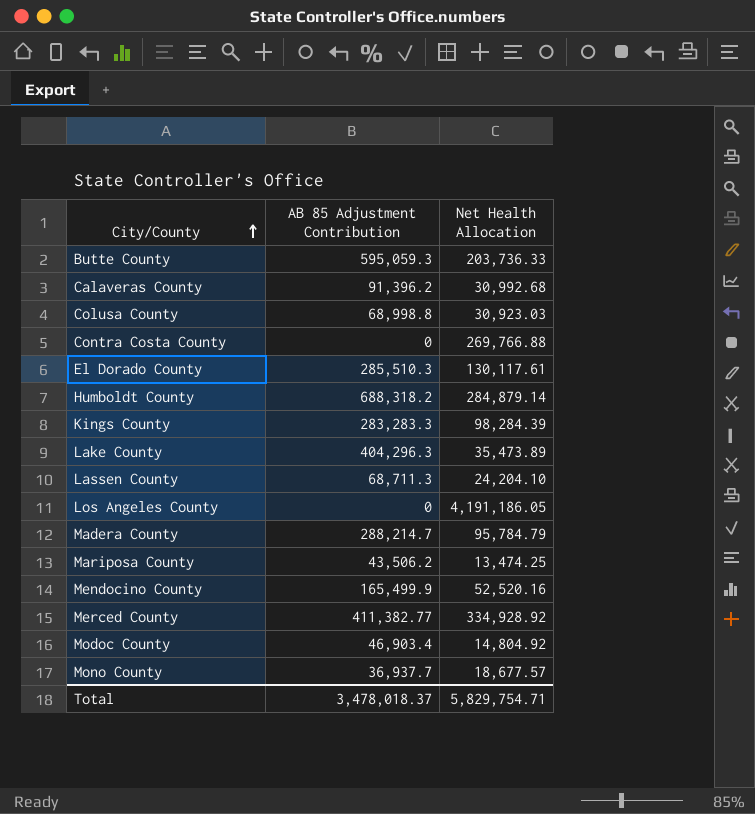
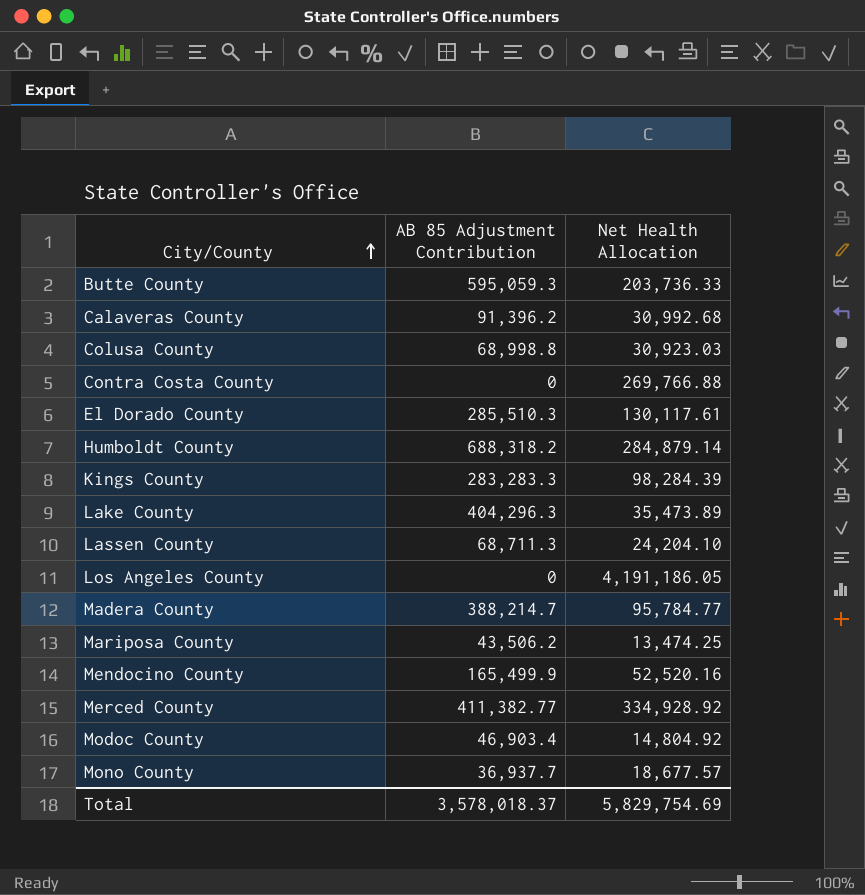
Madera County | AB 85 Adjustment Contribution: 288,214.7 -> 388,214.7
Madera County | Net Health Allocation: 95,784.79 -> 95,784.77
Total | AB 85 Adjustment Contribution: 3,478,018.37 -> 3,578,018.37
Total | Net Health Allocation: 5,829,754.71 -> 5,829,754.69

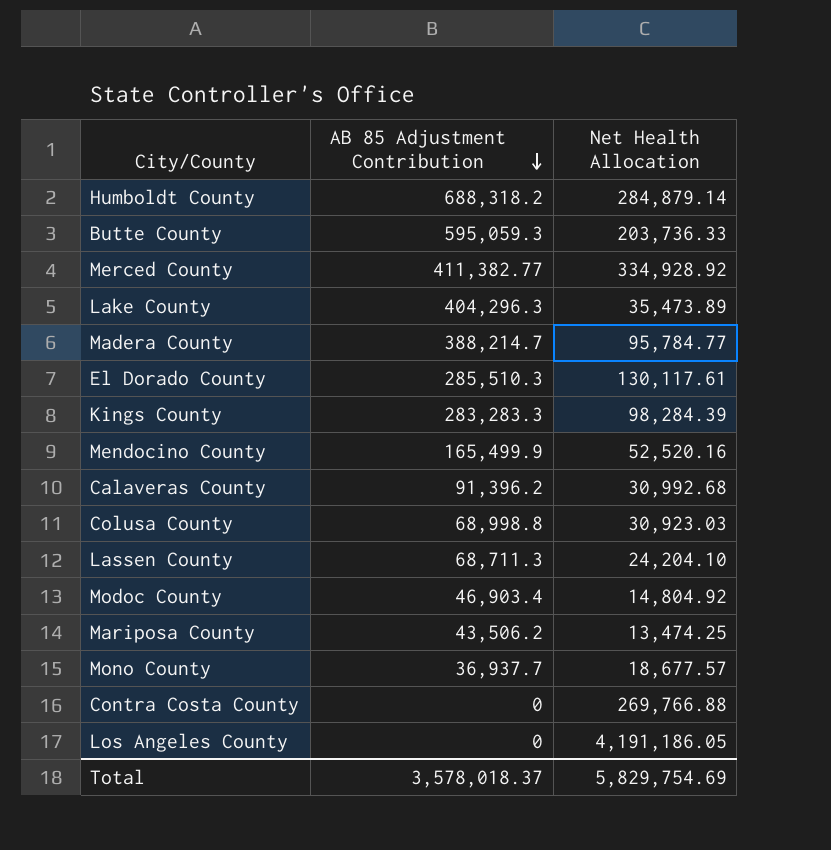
row order: City/County ascending -> AB 85 Adjustment Contribution descending

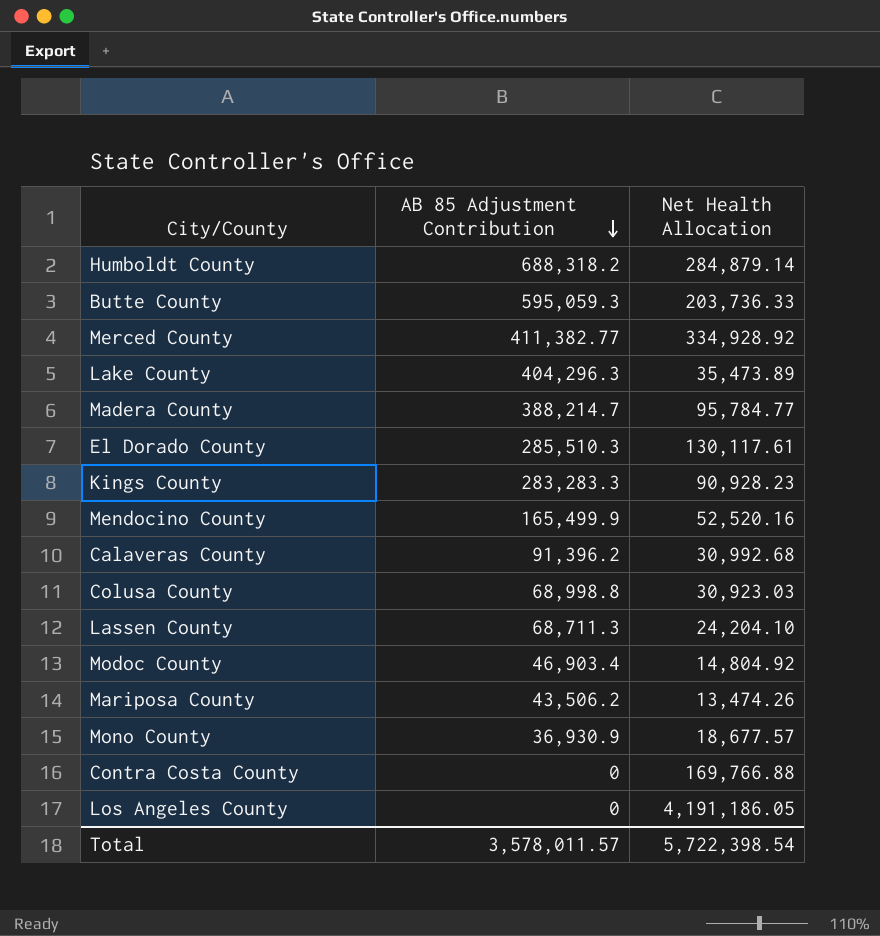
Kings County | Net Health Allocation: 98,284.39 -> 90,928.23
Mariposa County | Net Health Allocation: 13,474.25 -> 13,474.26
Mono County | AB 85 Adjustment Contribution: 36,937.7 -> 36,930.9
Contra Costa County | Net Health Allocation: 269,766.88 -> 169,766.88
Total | AB 85 Adjustment Contribution: 3,578,018.37 -> 3,578,011.57
Total | Net Health Allocation: 5,829,754.69 -> 5,722,398.54

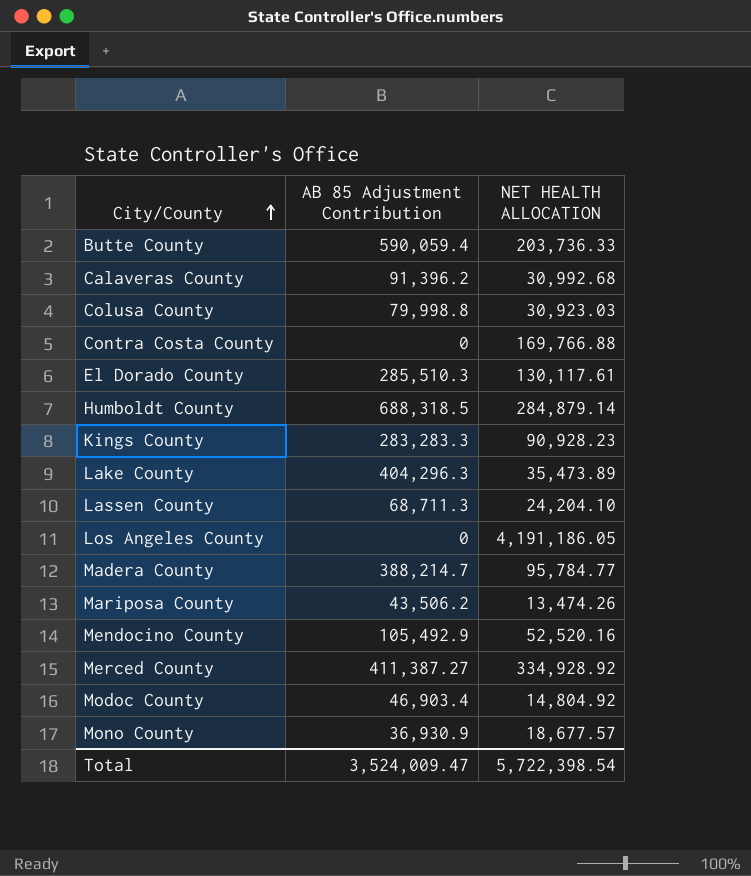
row order: AB 85 Adjustment Contribution descending -> City/County ascending
column name: Net Health Allocation -> NET HEALTH ALLOCATION
Butte County | AB 85 Adjustment Contribution: 595,059.3 -> 590,059.4
Colusa County | AB 85 Adjustment Contribution: 68,998.8 -> 79,998.8
Humboldt County | AB 85 Adjustment Contribution: 688,318.2 -> 688,318.5
Mendocino County | AB 85 Adjustment Contribution: 165,499.9 -> 105,492.9
Merced County | AB 85 Adjustment Contribution: 411,382.77 -> 411,387.27
Total | AB 85 Adjustment Contribution: 3,578,011.57 -> 3,524,009.47

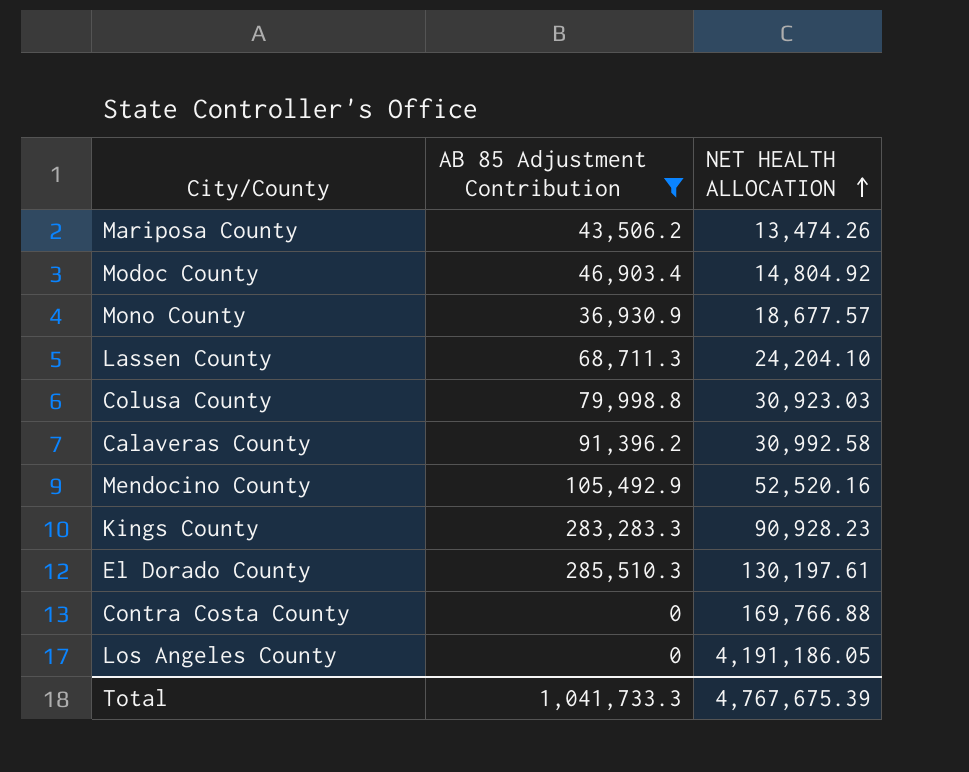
filter: none -> AB 85 Adjustment Contribution <= 285,510.3
row order: City/County ascending -> NET HEALTH ALLOCATION ascending
Calaveras County | NET HEALTH ALLOCATION: 30,992.68 -> 30,992.58
El Dorado County | NET HEALTH ALLOCATION: 130,117.61 -> 130,197.61
Total | AB 85 Adjustment Contribution: 3,524,009.47 -> 1,041,733.3
Total | NET HEALTH ALLOCATION: 5,722,398.54 -> 4,767,675.39

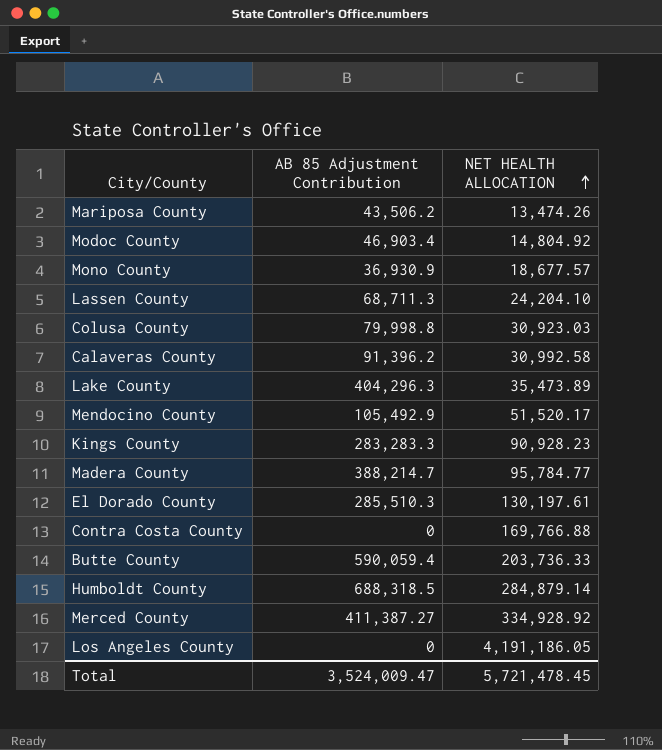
filter: AB 85 Adjustment Contribution <= 285,510.3 -> none
Mendocino County | NET HEALTH ALLOCATION: 52,520.16 -> 51,520.17
Total | AB 85 Adjustment Contribution: 1,041,733.3 -> 3,524,009.47
Total | NET HEALTH ALLOCATION: 4,767,675.39 -> 5,721,478.45

